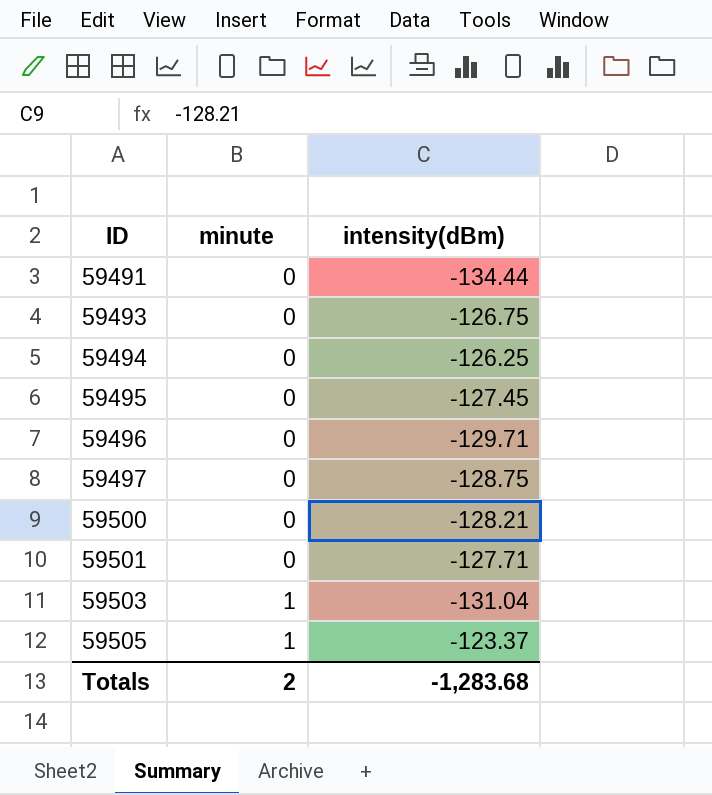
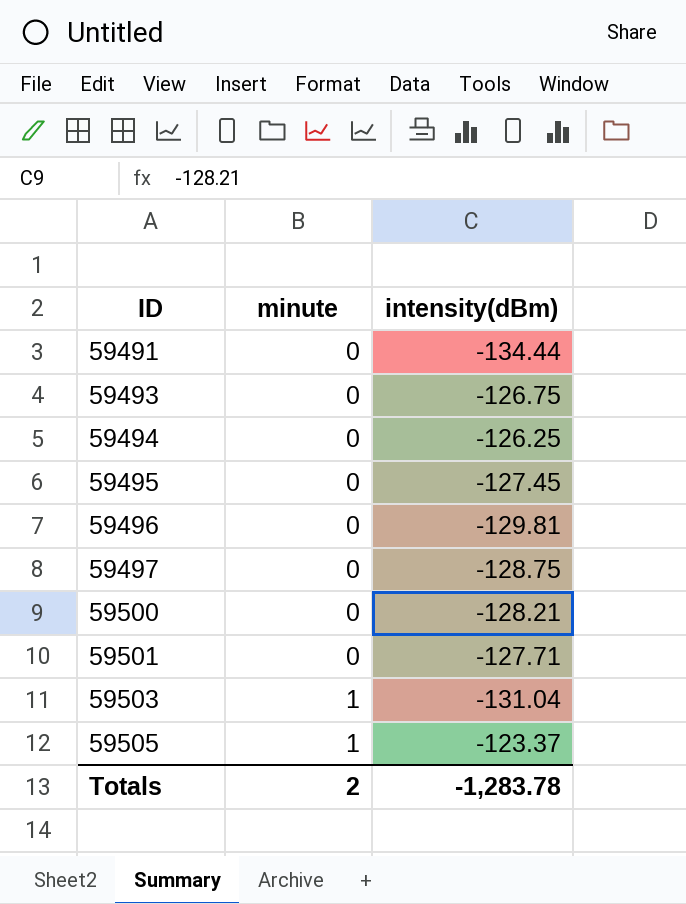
59496 | intensity(dBm): -129.71 -> -129.81
Totals | intensity(dBm): -1,283.68 -> -1,283.78

